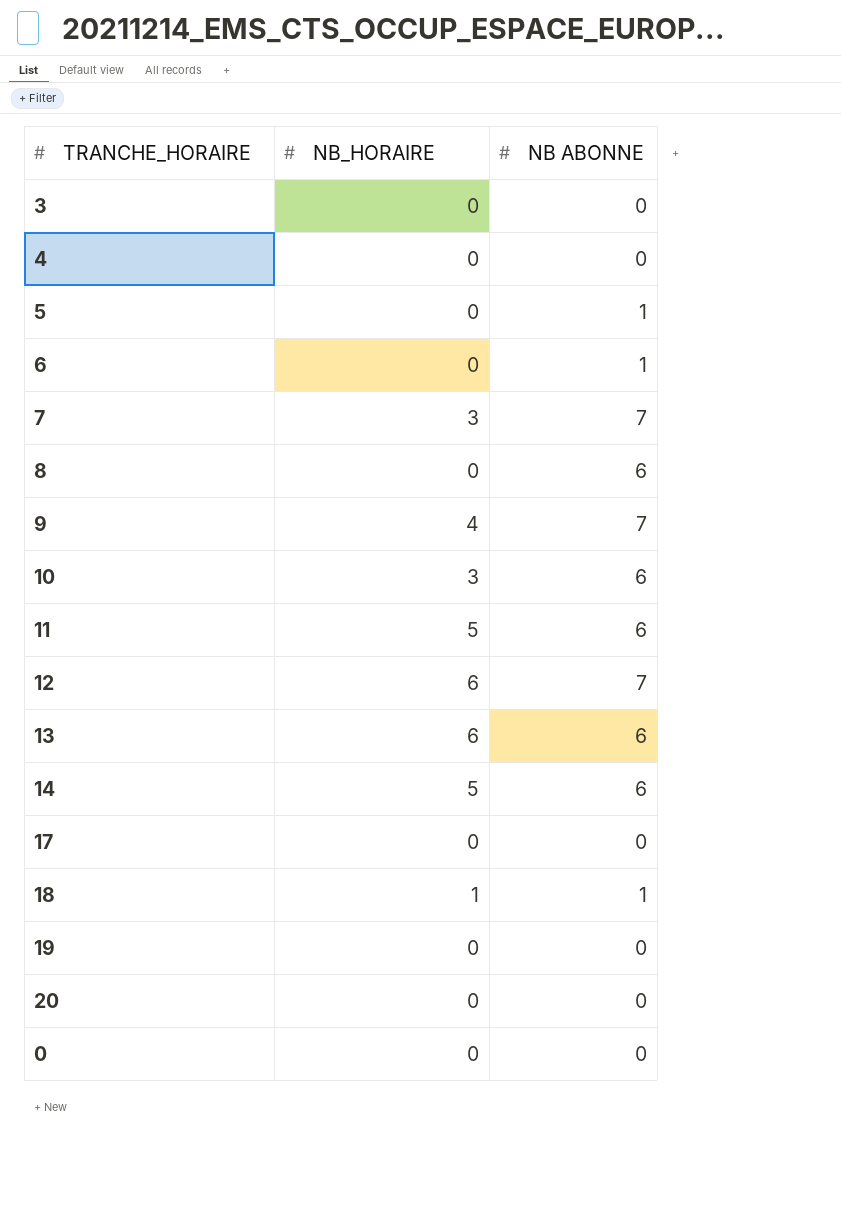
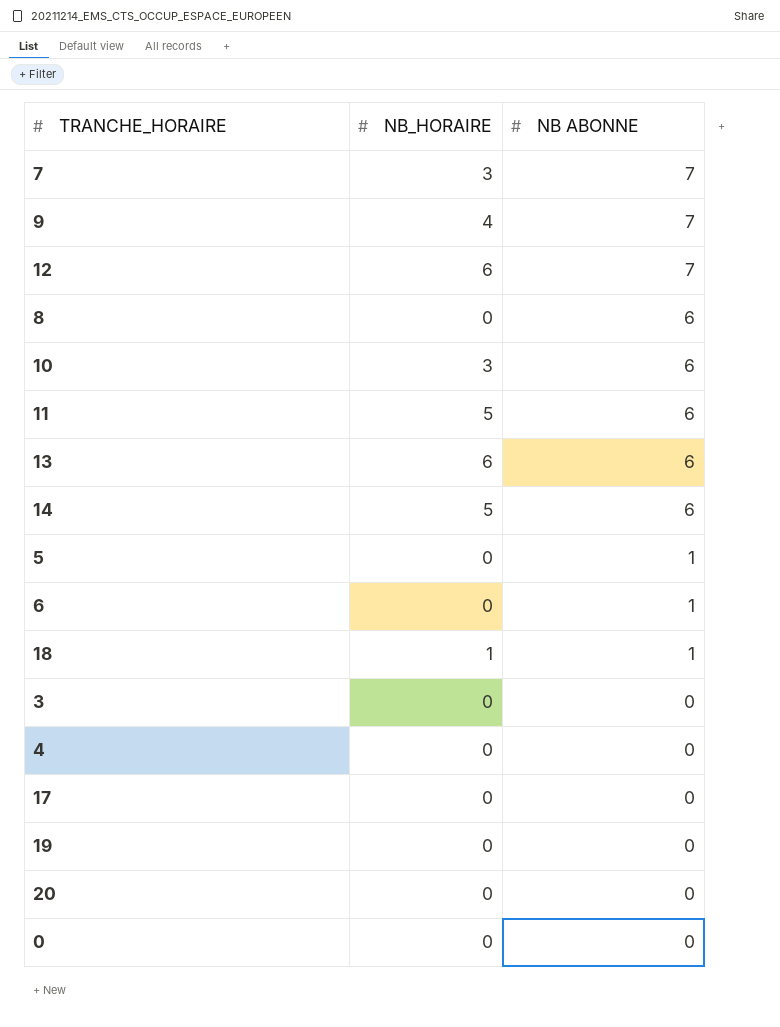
row order: none -> NB ABONNE descending

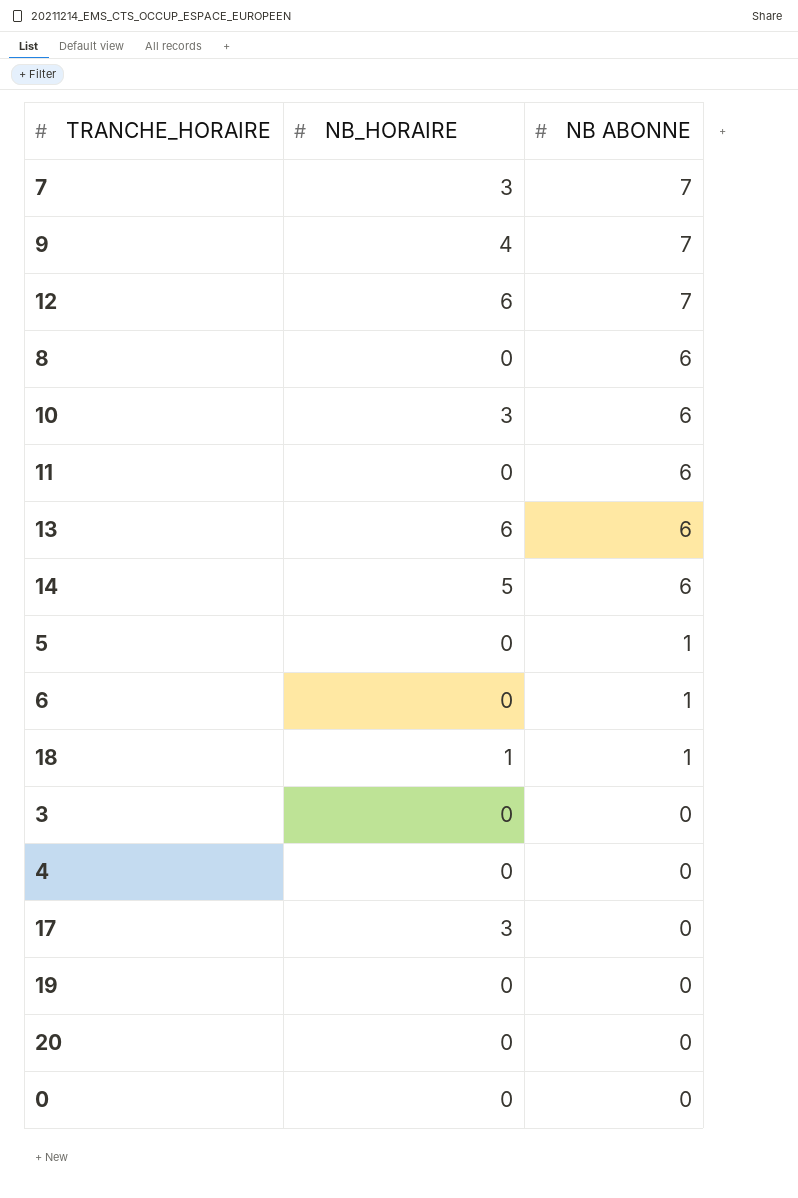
11 | NB_HORAIRE: 5 -> 0
17 | NB_HORAIRE: 0 -> 3

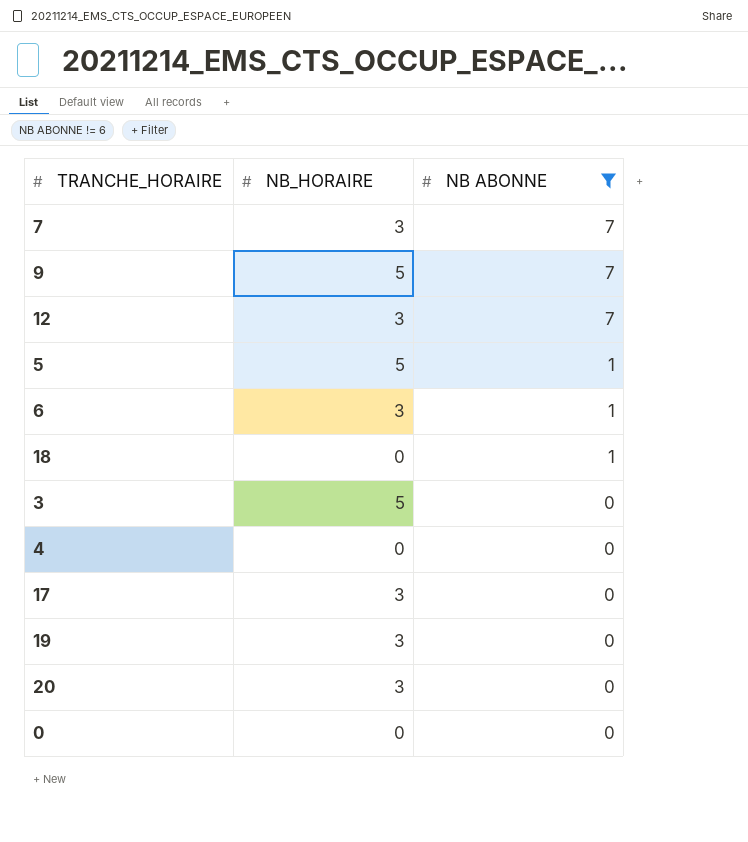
filter: none -> NB ABONNE != 6
9 | NB_HORAIRE: 4 -> 5
12 | NB_HORAIRE: 6 -> 3
5 | NB_HORAIRE: 0 -> 5
6 | NB_HORAIRE: 0 -> 3
18 | NB_HORAIRE: 1 -> 0
3 | NB_HORAIRE: 0 -> 5
19 | NB_HORAIRE: 0 -> 3
20 | NB_HORAIRE: 0 -> 3

